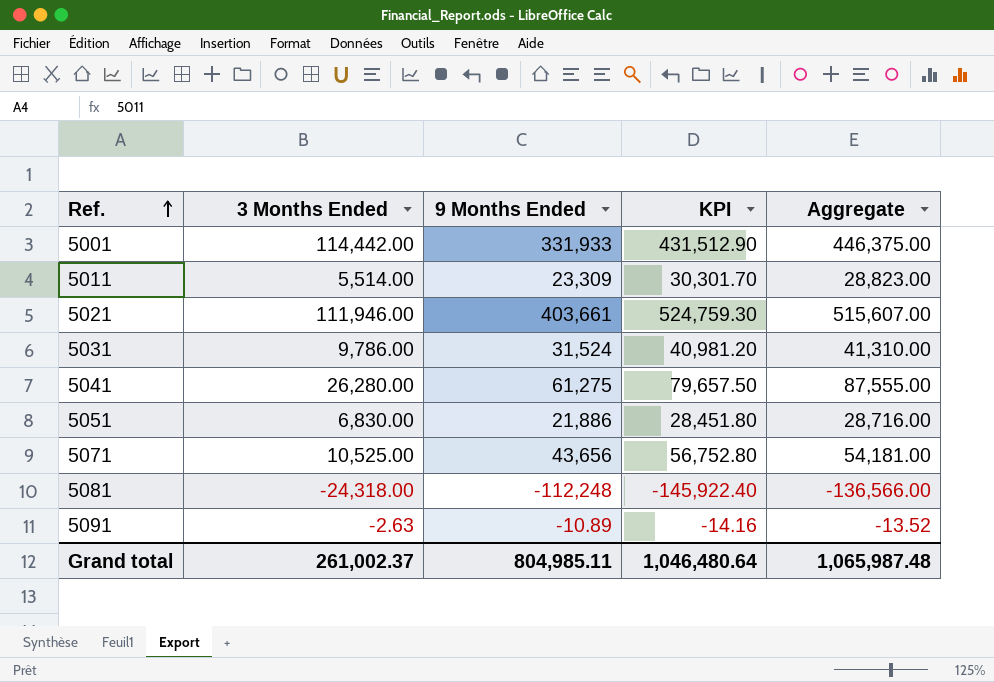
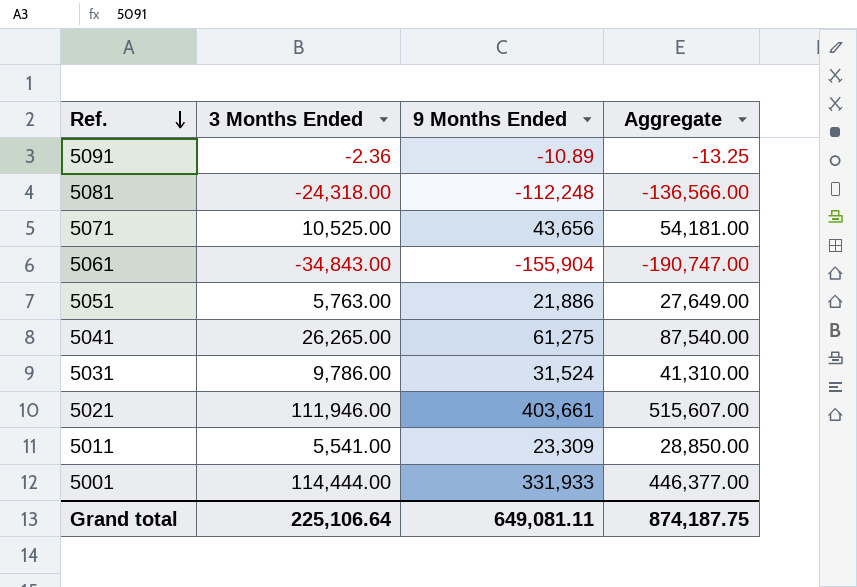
row order: Ref. ascending -> Ref. descending
column KPI | formula: [9 Months Ended] * 1.3 -> none
5091 | 3 Months Ended: -2.63 -> -2.36
5091 | Aggregate: -13.52 -> -13.25
row 5061: none -> -34,843.00 | -155,904 | -190,747.00
5051 | 3 Months Ended: 6,830.00 -> 5,763.00
5051 | Aggregate: 28,716.00 -> 27,649.00
5041 | 3 Months Ended: 26,280.00 -> 26,265.00
5041 | Aggregate: 87,555.00 -> 87,540.00
5011 | 3 Months Ended: 5,514.00 -> 5,541.00
5011 | Aggregate: 28,823.00 -> 28,850.00
5001 | 3 Months Ended: 114,442.00 -> 114,444.00
5001 | Aggregate: 446,375.00 -> 446,377.00
Grand total | 3 Months Ended: 261,002.37 -> 225,106.64
Grand total | 9 Months Ended: 804,985.11 -> 649,081.11
Grand total | Aggregate: 1,065,987.48 -> 874,187.75

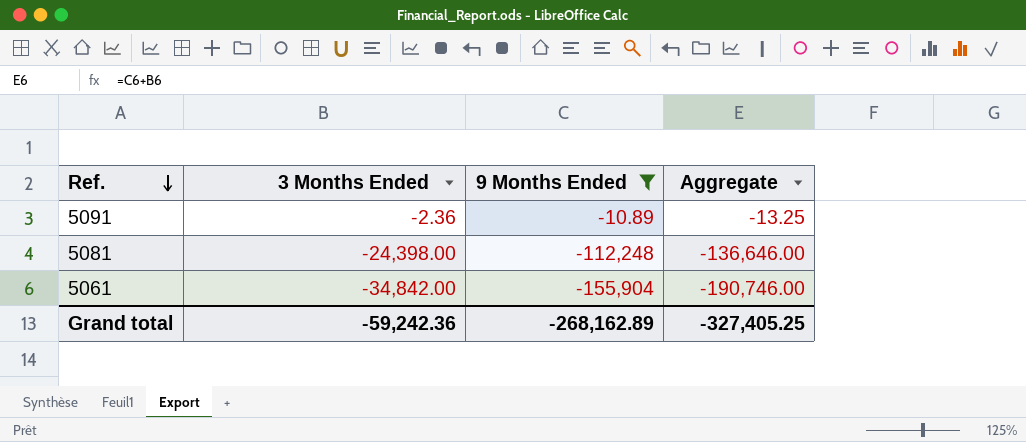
filter: none -> 9 Months Ended <= -10.89
5081 | 3 Months Ended: -24,318.00 -> -24,398.00
5081 | Aggregate: -136,566.00 -> -136,646.00
5061 | 3 Months Ended: -34,843.00 -> -34,842.00
5061 | Aggregate: -190,747.00 -> -190,746.00
Grand total | 3 Months Ended: 225,106.64 -> -59,242.36
Grand total | 9 Months Ended: 649,081.11 -> -268,162.89
Grand total | Aggregate: 874,187.75 -> -327,405.25

